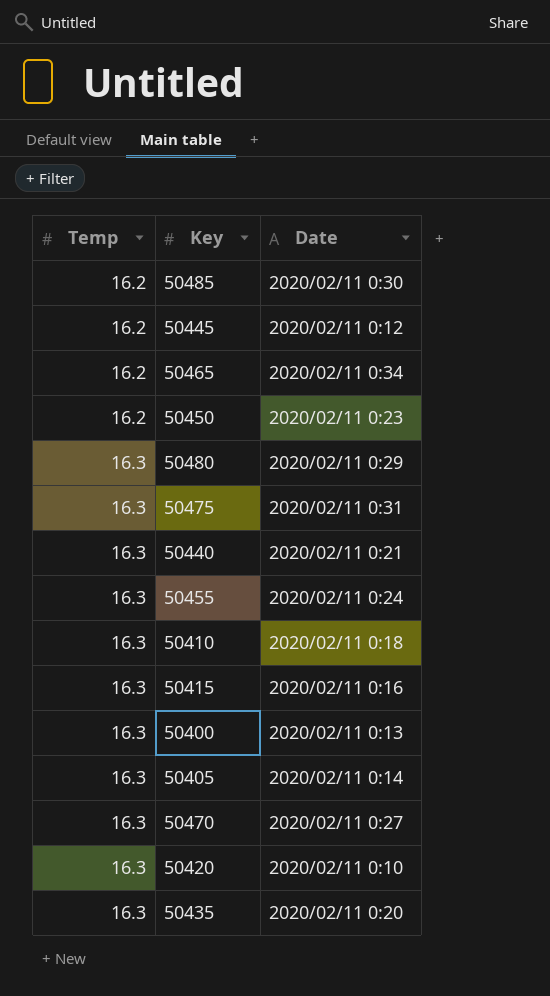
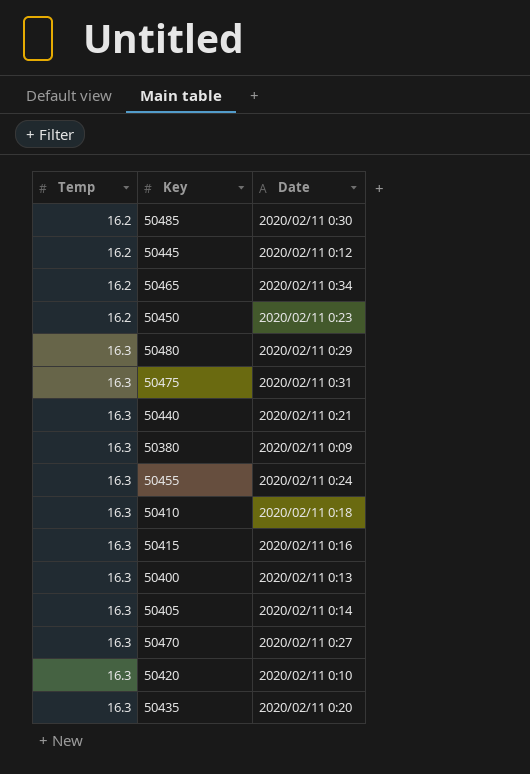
row 50380: none -> 16.3 | 2020/02/11 0:09

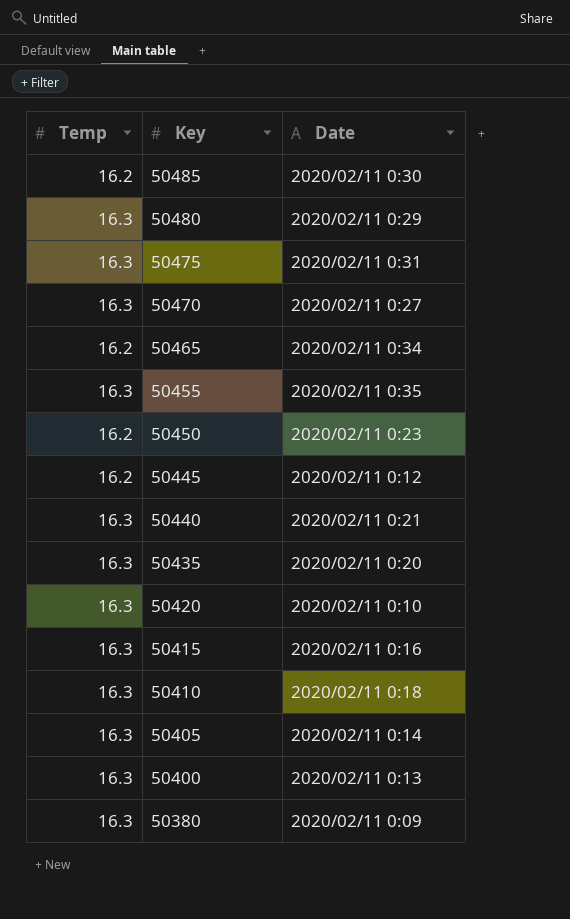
row order: Temp ascending -> Key descending
50455 | Date: 2020/02/11 0:24 -> 2020/02/11 0:35

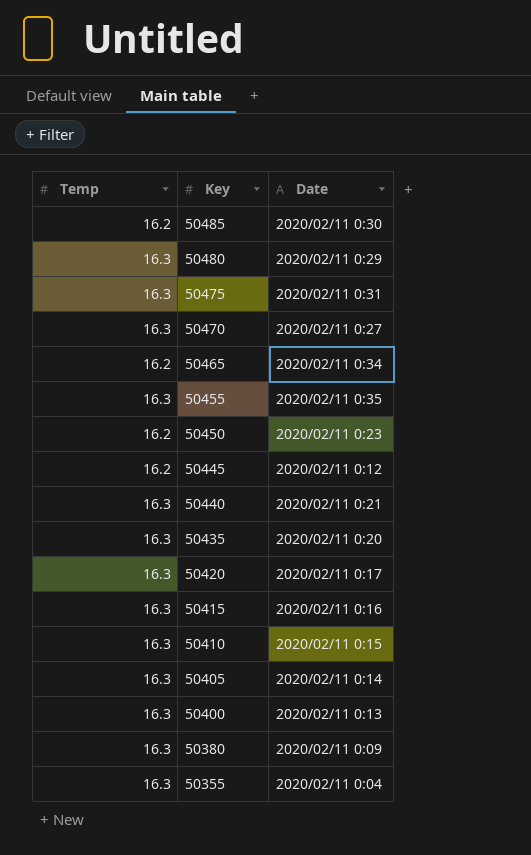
50420 | Date: 2020/02/11 0:10 -> 2020/02/11 0:17
50410 | Date: 2020/02/11 0:18 -> 2020/02/11 0:15
row 50355: none -> 16.3 | 2020/02/11 0:04

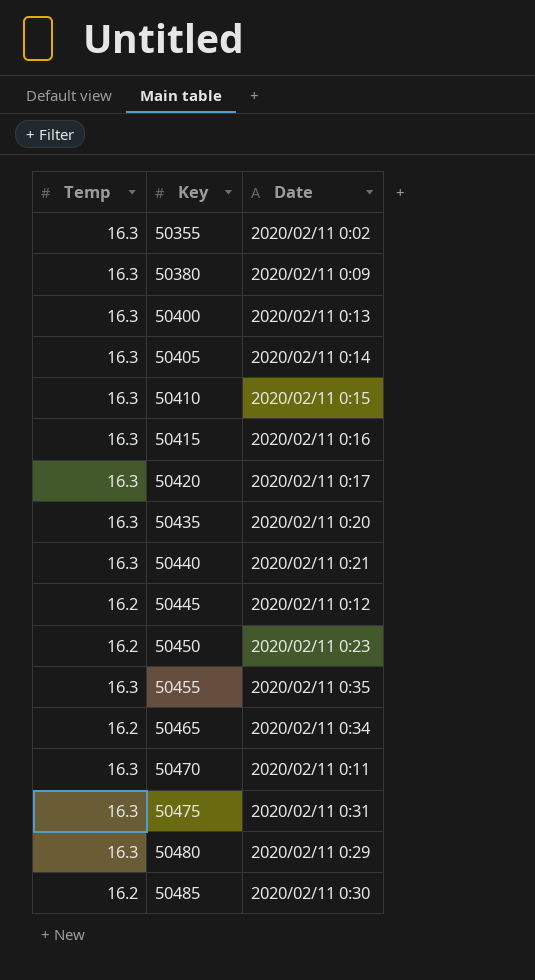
row order: Key descending -> Key ascending
50355 | Date: 2020/02/11 0:04 -> 2020/02/11 0:02
50470 | Date: 2020/02/11 0:27 -> 2020/02/11 0:11

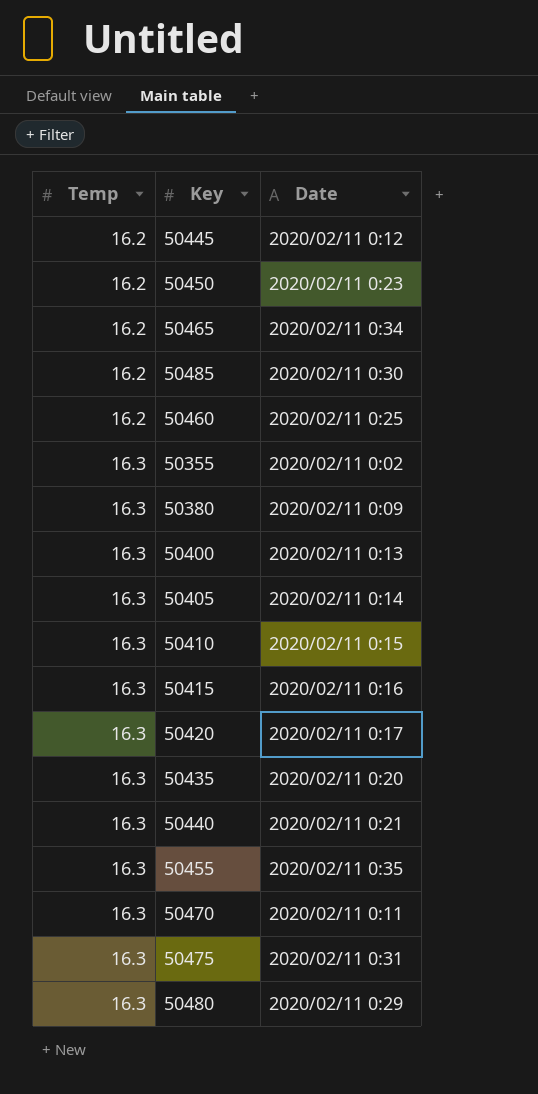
row order: Key ascending -> Temp ascending
row 50460: none -> 16.2 | 2020/02/11 0:25

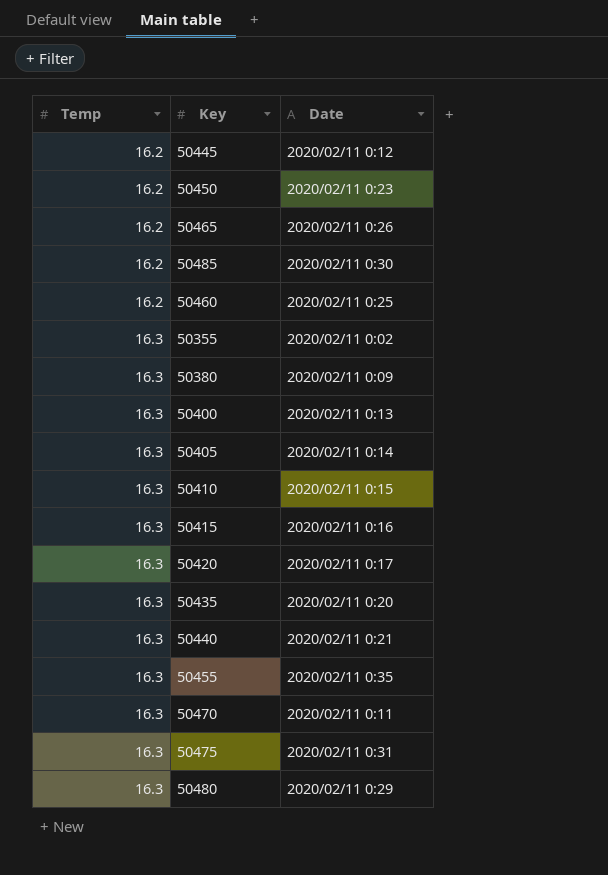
50465 | Date: 2020/02/11 0:34 -> 2020/02/11 0:26

